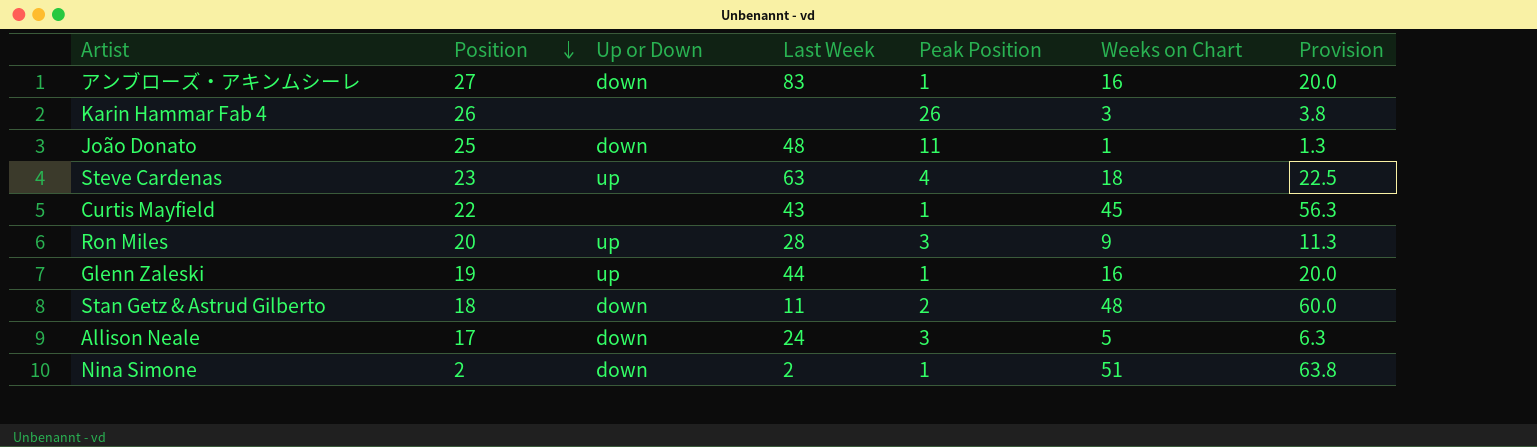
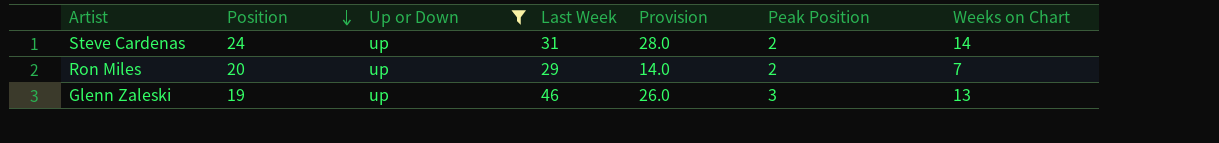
filter: none -> Up or Down = up
column Provision | formula: [Weeks on Chart] * 1.25 -> [Weeks on Chart] * 2
column Provision | position: 7 -> 5
Steve Cardenas | Position: 23 -> 24
Steve Cardenas | Last Week: 63 -> 31
Steve Cardenas | Peak Position: 4 -> 2
Steve Cardenas | Weeks on Chart: 18 -> 14
Ron Miles | Last Week: 28 -> 29
Ron Miles | Peak Position: 3 -> 2
Ron Miles | Weeks on Chart: 9 -> 7
Glenn Zaleski | Last Week: 44 -> 46
Glenn Zaleski | Peak Position: 1 -> 3
Glenn Zaleski | Weeks on Chart: 16 -> 13

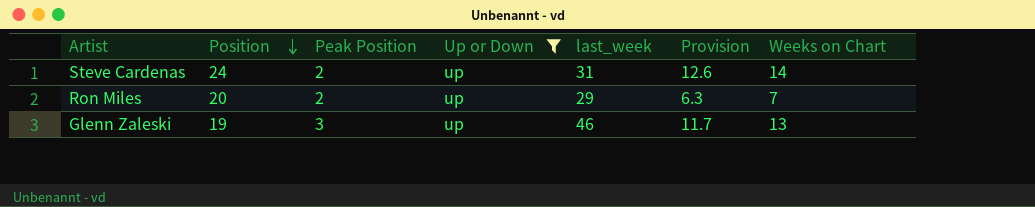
column Peak Position | position: 6 -> 3
column name: Last Week -> last_week
column Provision | formula: [Weeks on Chart] * 2 -> [Weeks on Chart] * 0.9

